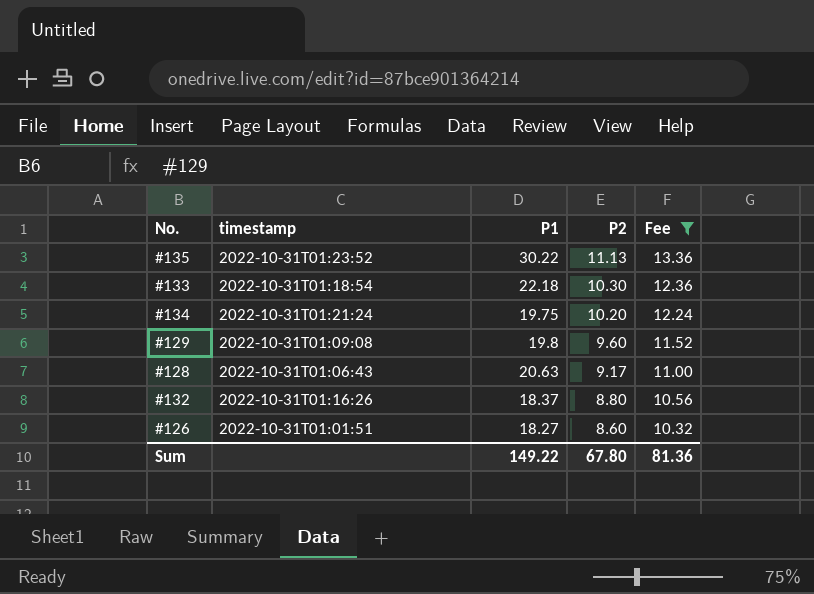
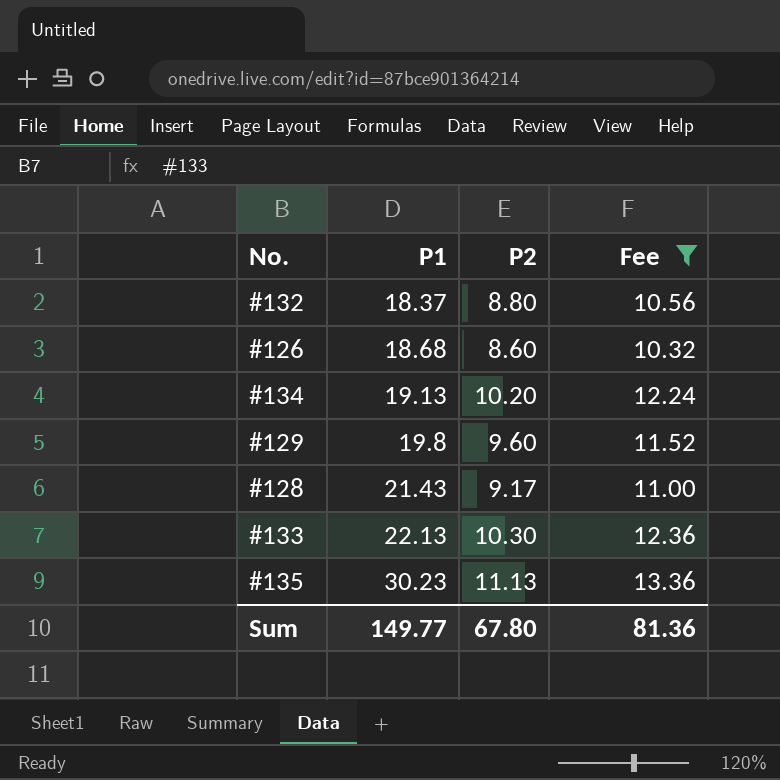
row order: P2 descending -> P1 ascending
column timestamp | position: 2 -> none
#126 | P1: 18.27 -> 18.68
#134 | P1: 19.75 -> 19.13
#128 | P1: 20.63 -> 21.43
#133 | P1: 22.18 -> 22.13
#135 | P1: 30.22 -> 30.23
Sum | P1: 149.22 -> 149.77

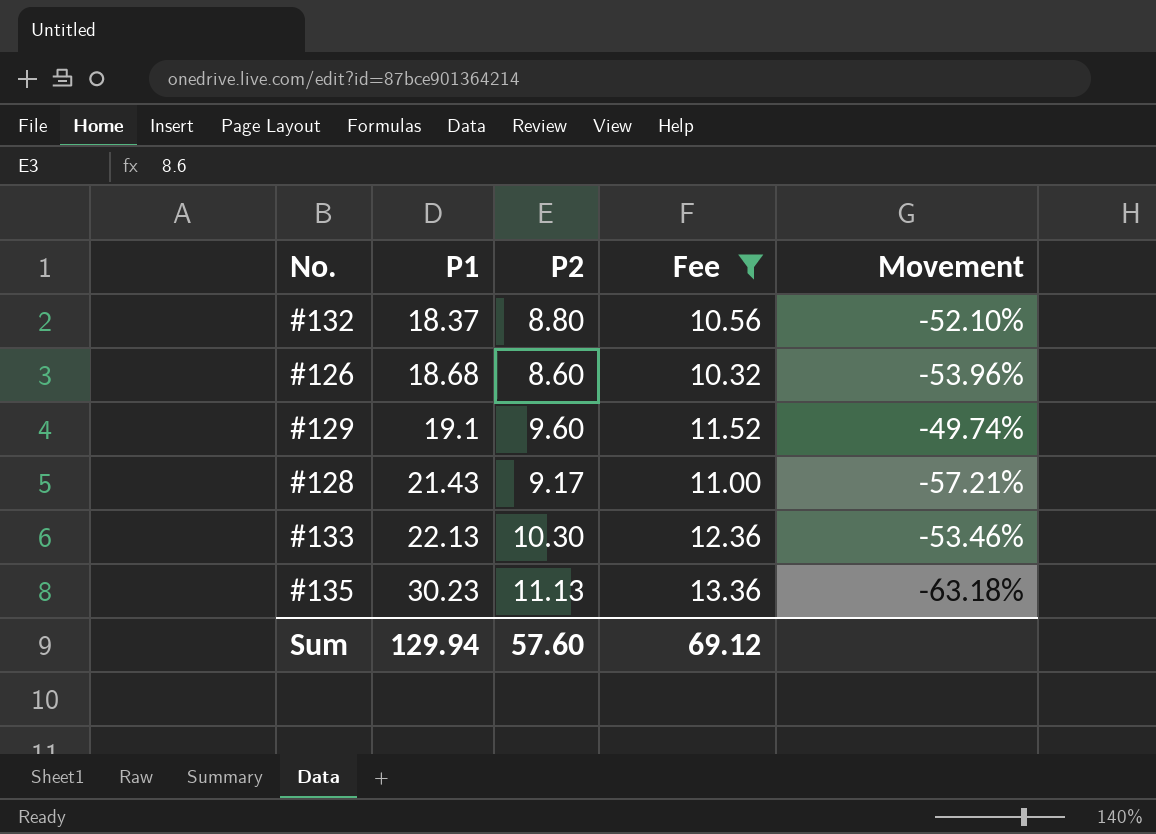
column Movement | formula: none -> ([P2] - [P1]) / [P1]
row #134: 19.13 | 10.20 | 12.24 -> none
#129 | P1: 19.8 -> 19.1
Sum | P1: 149.77 -> 129.94
Sum | P2: 67.80 -> 57.60
Sum | Fee: 81.36 -> 69.12

